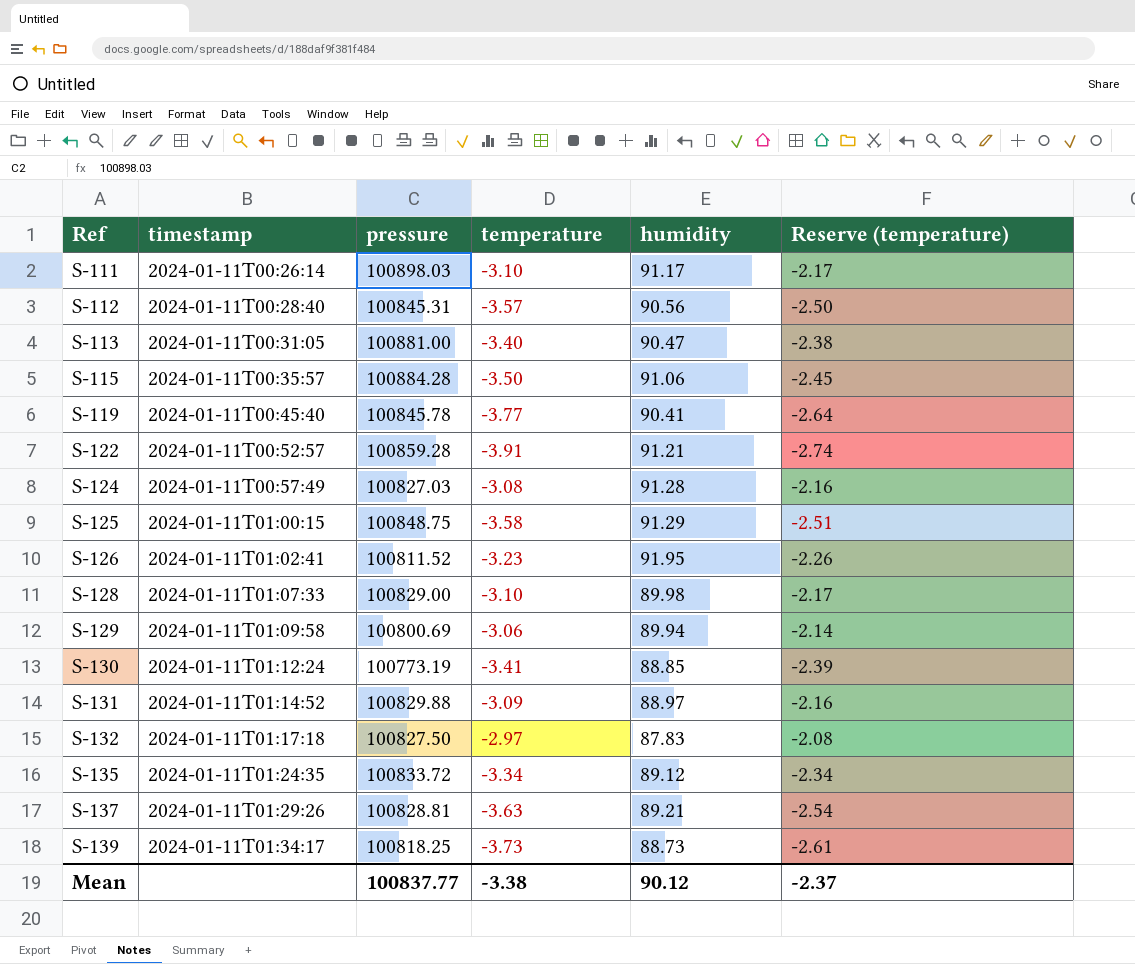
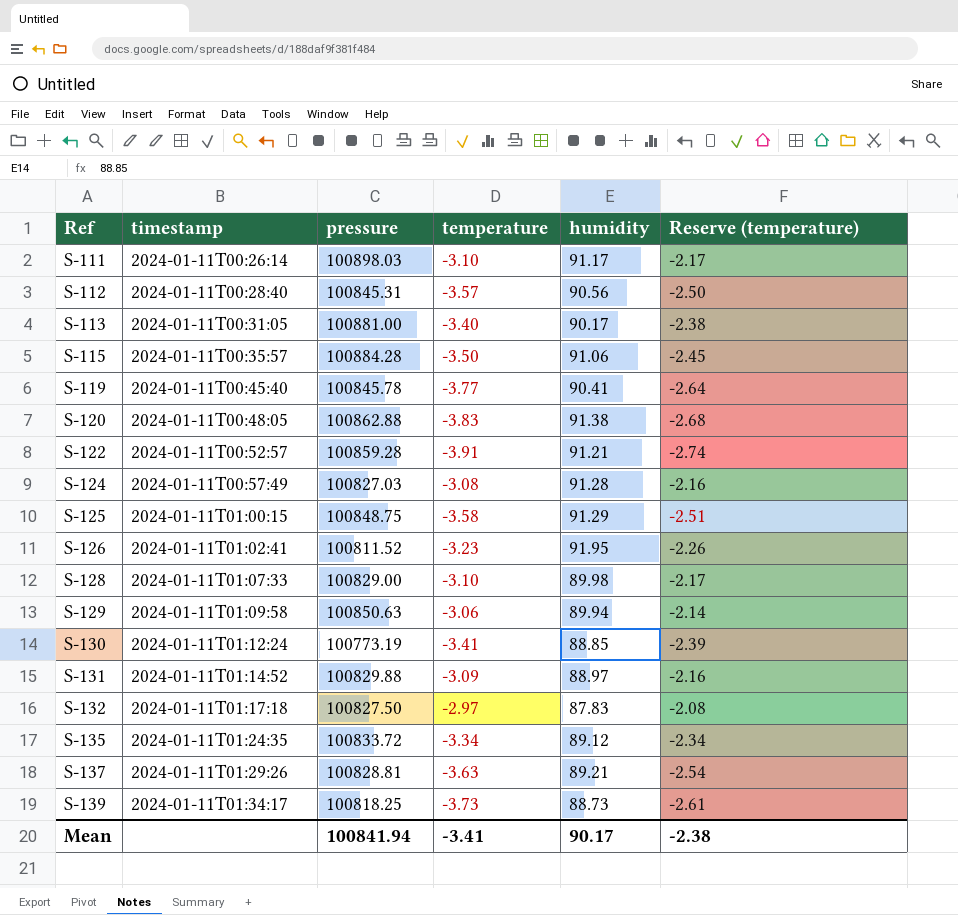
S-113 | humidity: 90.47 -> 90.17
row S-120: none -> 2024-01-11T00:48:05 | 100862.88 | -3.83 | 91.38 | -2.68
S-129 | pressure: 100800.69 -> 100850.63
Mean | pressure: 100837.77 -> 100841.94
Mean | temperature: -3.38 -> -3.41
Mean | humidity: 90.12 -> 90.17
Mean | Reserve (temperature): -2.37 -> -2.38

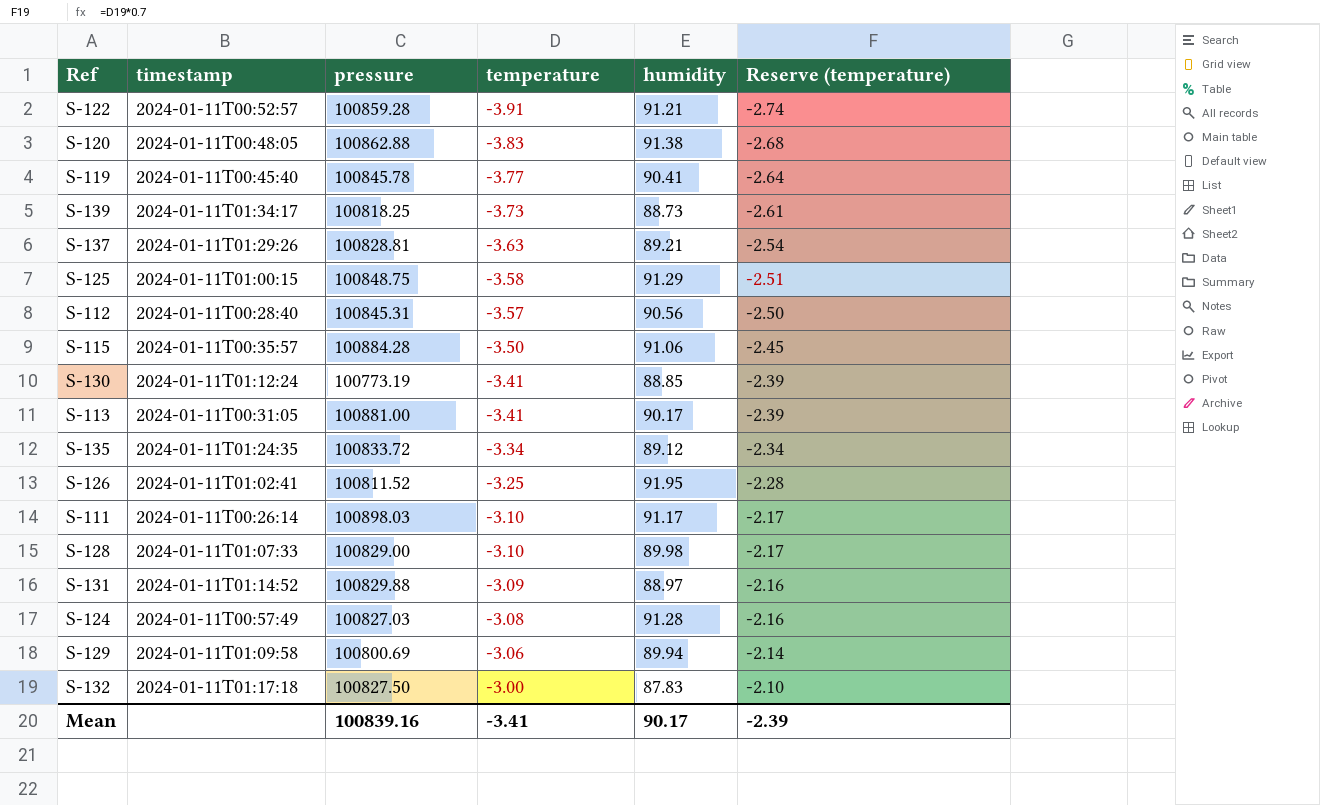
row order: Ref ascending -> temperature ascending
S-113 | temperature: -3.40 -> -3.41
S-113 | Reserve (temperature): -2.38 -> -2.39
S-126 | temperature: -3.23 -> -3.25
S-126 | Reserve (temperature): -2.26 -> -2.28
S-129 | pressure: 100850.63 -> 100800.69
S-132 | temperature: -2.97 -> -3.00
S-132 | Reserve (temperature): -2.08 -> -2.10
Mean | pressure: 100841.94 -> 100839.16
Mean | Reserve (temperature): -2.38 -> -2.39

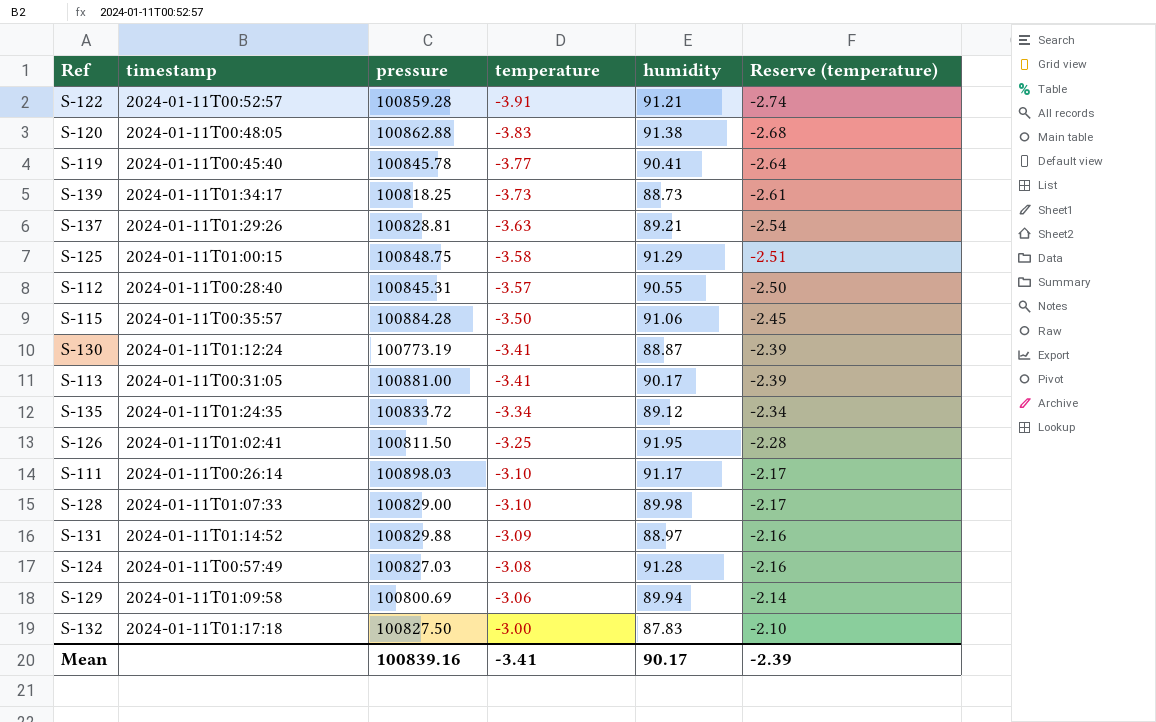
S-112 | humidity: 90.56 -> 90.55
S-130 | humidity: 88.85 -> 88.87
S-126 | pressure: 100811.52 -> 100811.50

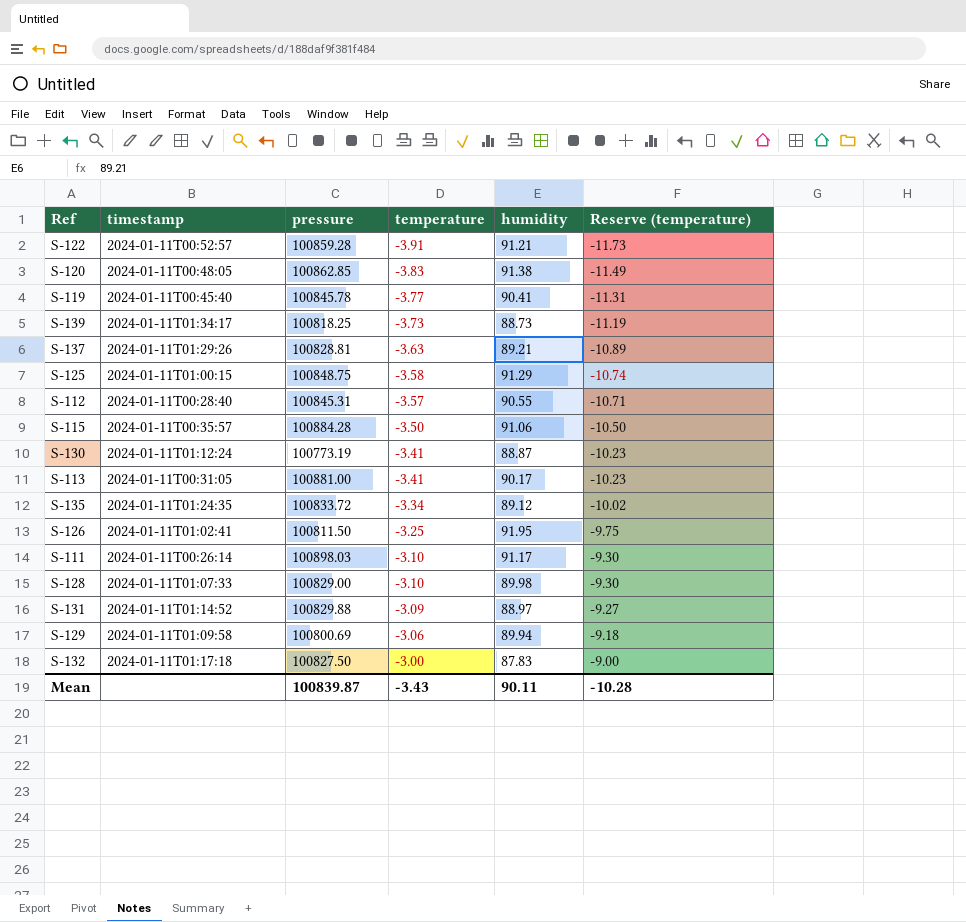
column Reserve (temperature) | formula: [temperature] * 0.7 -> [temperature] * 3
row S-124: 2024-01-11T00:57:49 | 100827.03 | -3.08 | 91.28 | -2.16 -> none
S-120 | pressure: 100862.88 -> 100862.85
Mean | pressure: 100839.16 -> 100839.87
Mean | temperature: -3.41 -> -3.43
Mean | humidity: 90.17 -> 90.11
Mean | Reserve (temperature): -2.39 -> -10.28

